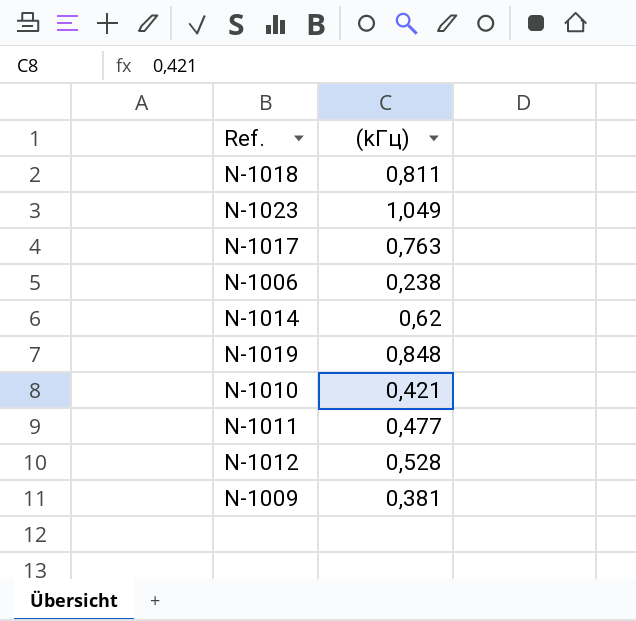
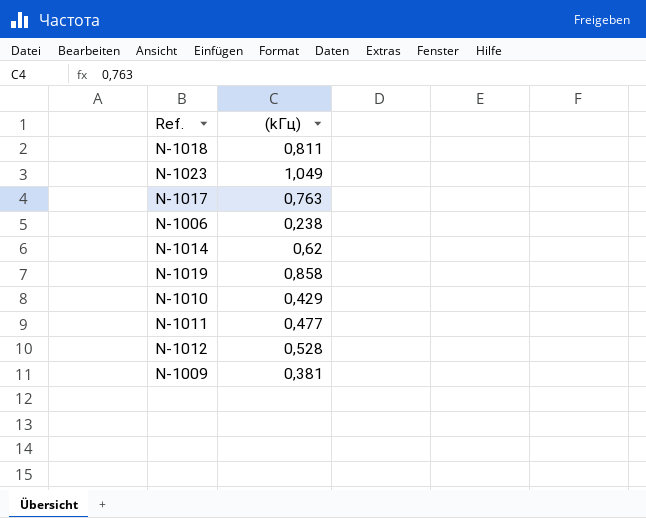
N-1019 | (kГц): 0,848 -> 0,858
N-1010 | (kГц): 0,421 -> 0,429

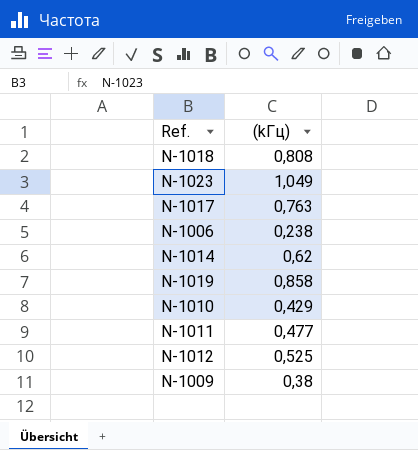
N-1018 | (kГц): 0,811 -> 0,808
N-1012 | (kГц): 0,528 -> 0,525
N-1009 | (kГц): 0,381 -> 0,38

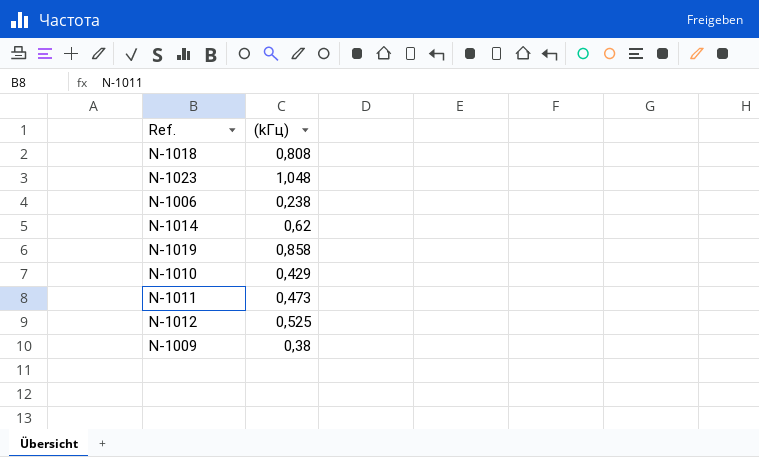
row N-1017: 0,763 -> none
N-1023 | (kГц): 1,049 -> 1,048
N-1011 | (kГц): 0,477 -> 0,473

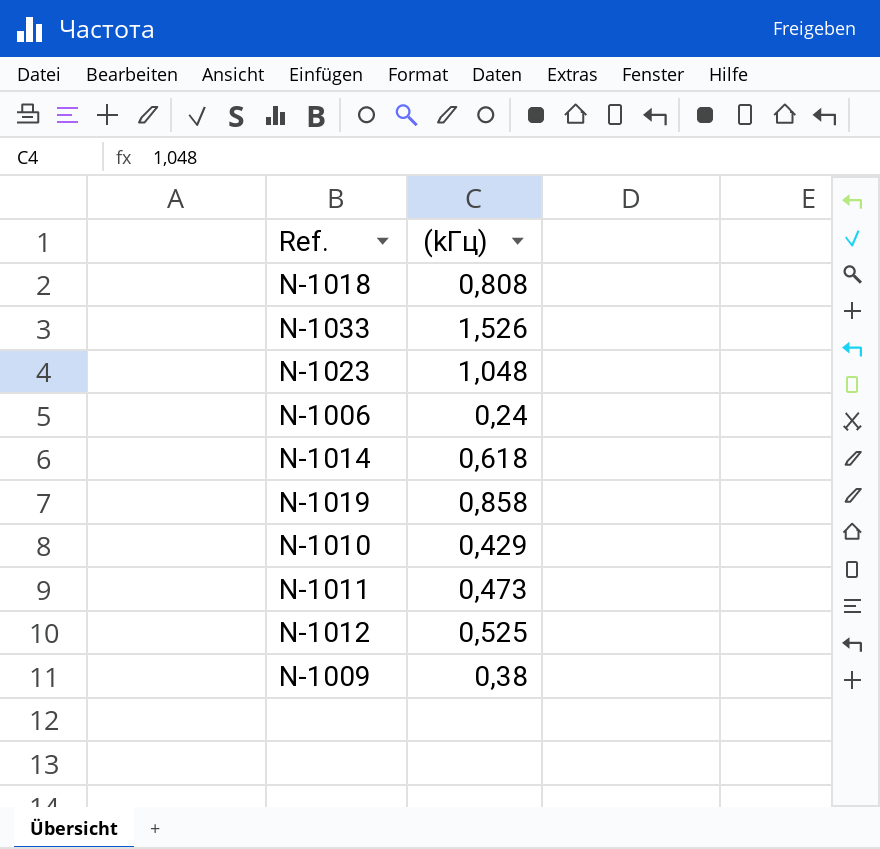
row N-1033: none -> 1,526
N-1006 | (kГц): 0,238 -> 0,24
N-1014 | (kГц): 0,62 -> 0,618

